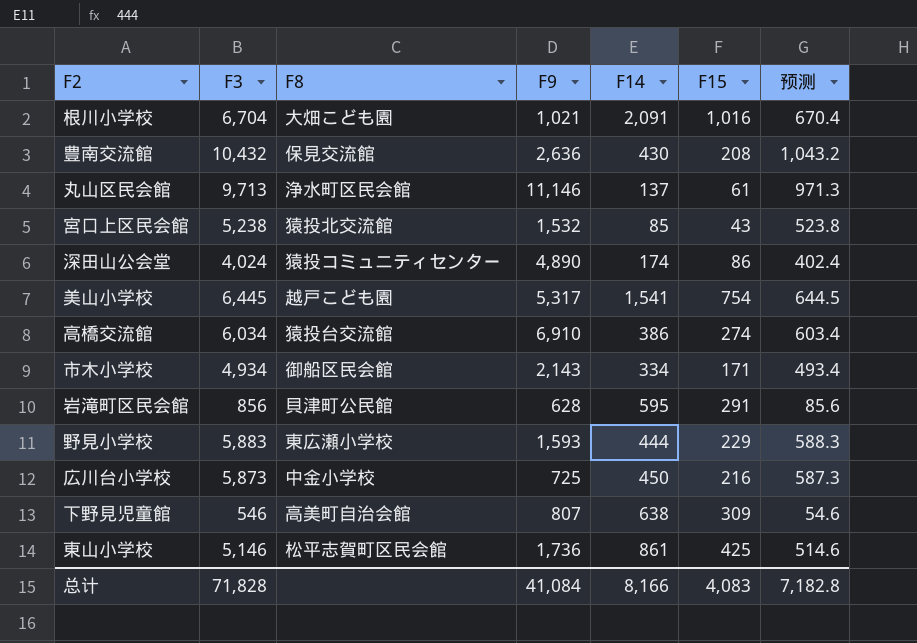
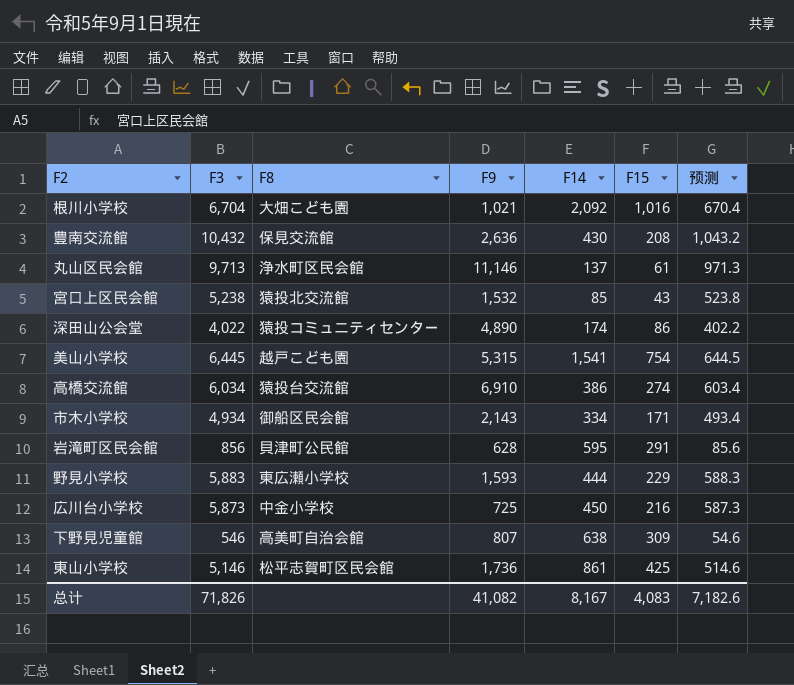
根川小学校 | F14: 2,091 -> 2,092
深田山公会堂 | F3: 4,024 -> 4,022
深田山公会堂 | 预测: 402.4 -> 402.2
美山小学校 | F9: 5,317 -> 5,315
总计 | F3: 71,828 -> 71,826
总计 | F9: 41,084 -> 41,082
总计 | F14: 8,166 -> 8,167
总计 | 预测: 7,182.8 -> 7,182.6

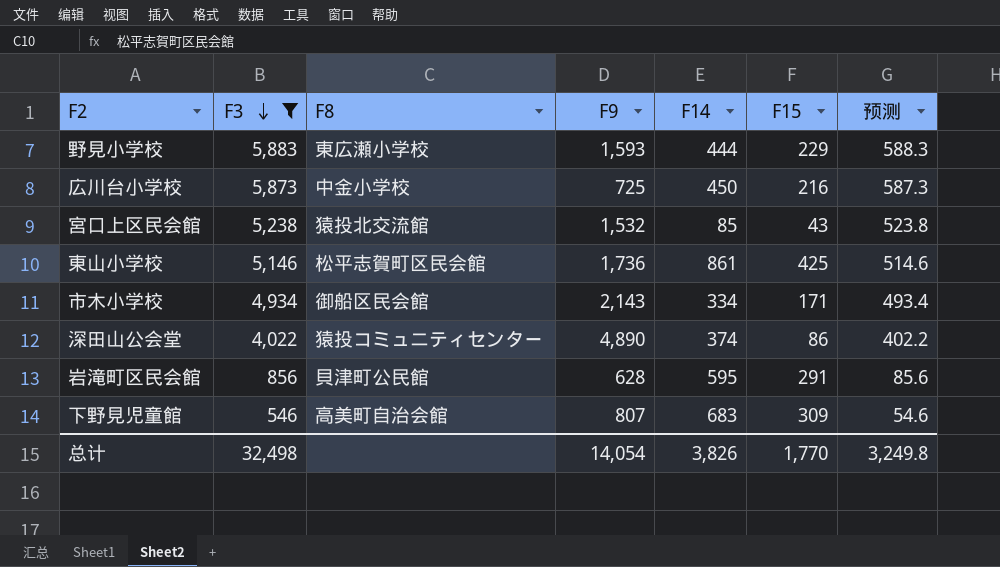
filter: none -> F3 <= 5,883
row order: none -> F3 descending
深田山公会堂 | F14: 174 -> 374
下野見児童館 | F14: 638 -> 683
总计 | F3: 71,826 -> 32,498
总计 | F9: 41,082 -> 14,054
总计 | F14: 8,167 -> 3,826
总计 | F15: 4,083 -> 1,770
总计 | 预测: 7,182.6 -> 3,249.8

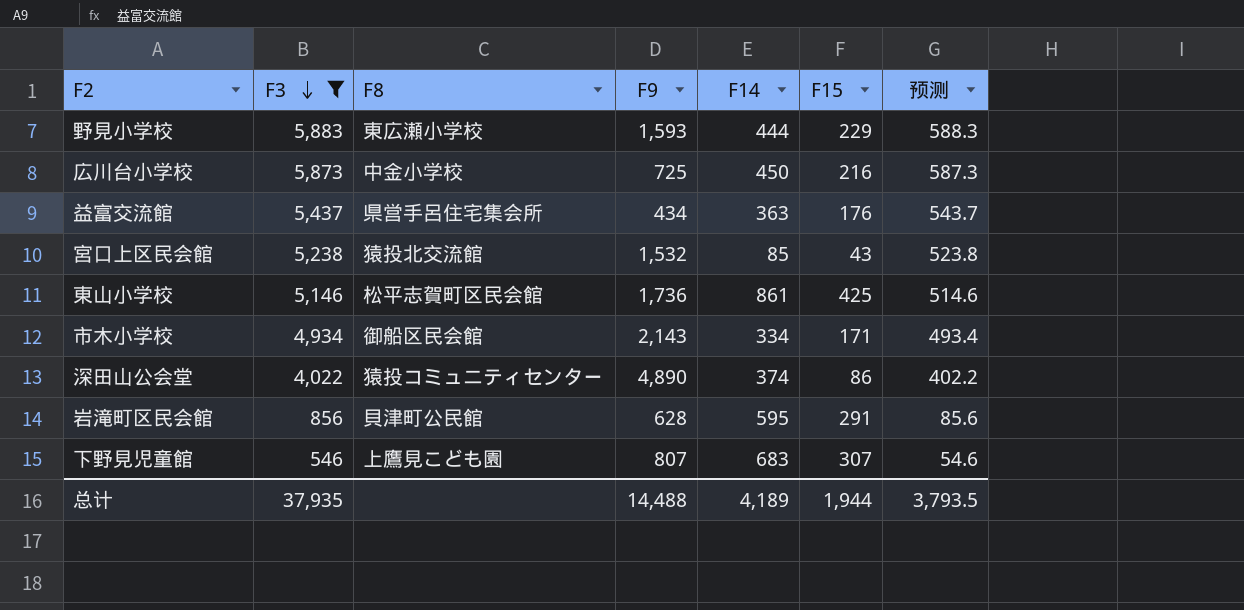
row 益富交流館: none -> 5,437 | 県営手呂住宅集会所 | 434 | 363 | 176 | 543.7
下野見児童館 | F8: 高美町自治会館 -> 上鷹見こども園
下野見児童館 | F15: 309 -> 307
总计 | F3: 32,498 -> 37,935
总计 | F9: 14,054 -> 14,488
总计 | F14: 3,826 -> 4,189
总计 | F15: 1,770 -> 1,944
总计 | 预测: 3,249.8 -> 3,793.5

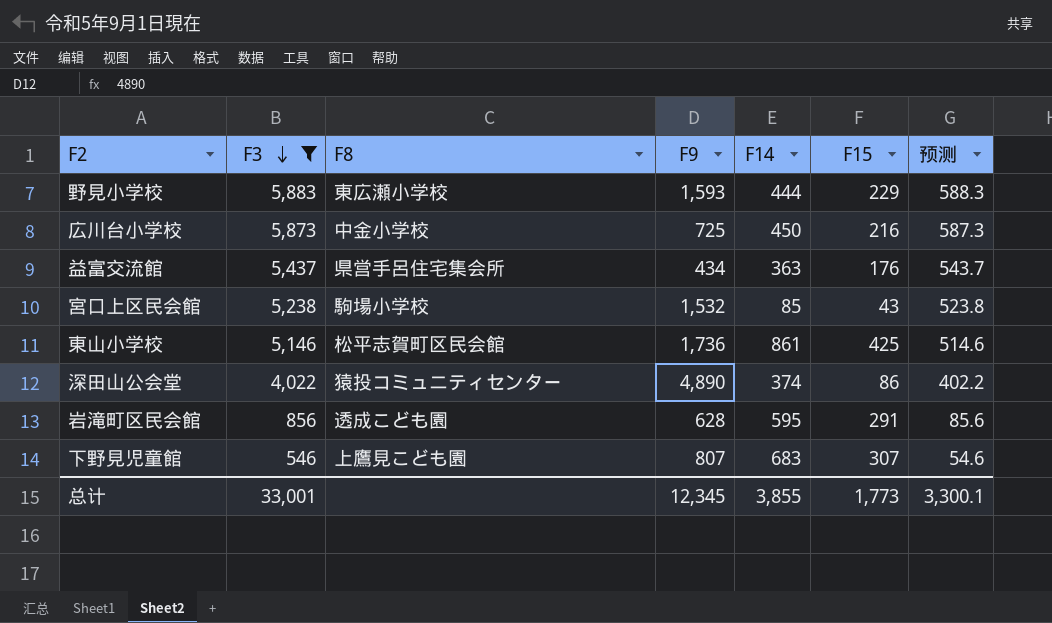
row 市木小学校: 4,934 | 御船区民会館 | 2,143 | 334 | 171 | 493.4 -> none
宮口上区民会館 | F8: 猿投北交流館 -> 駒場小学校
岩滝町区民会館 | F8: 貝津町公民館 -> 透成こども園
总计 | F3: 37,935 -> 33,001
总计 | F9: 14,488 -> 12,345
总计 | F14: 4,189 -> 3,855
总计 | F15: 1,944 -> 1,773
总计 | 预测: 3,793.5 -> 3,300.1

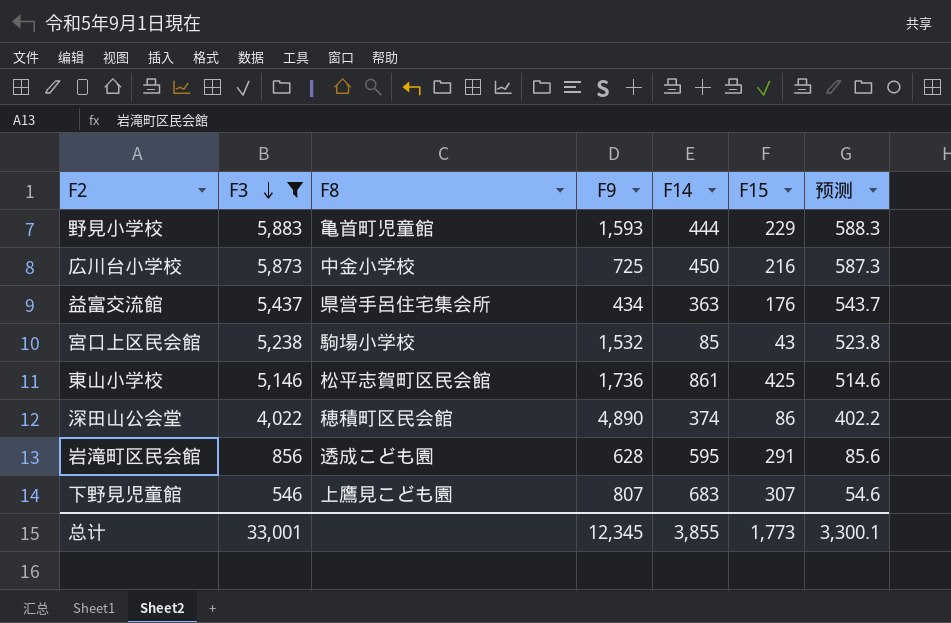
野見小学校 | F8: 東広瀬小学校 -> 亀首町児童館
深田山公会堂 | F8: 猿投コミュニティセンター -> 穂積町区民会館

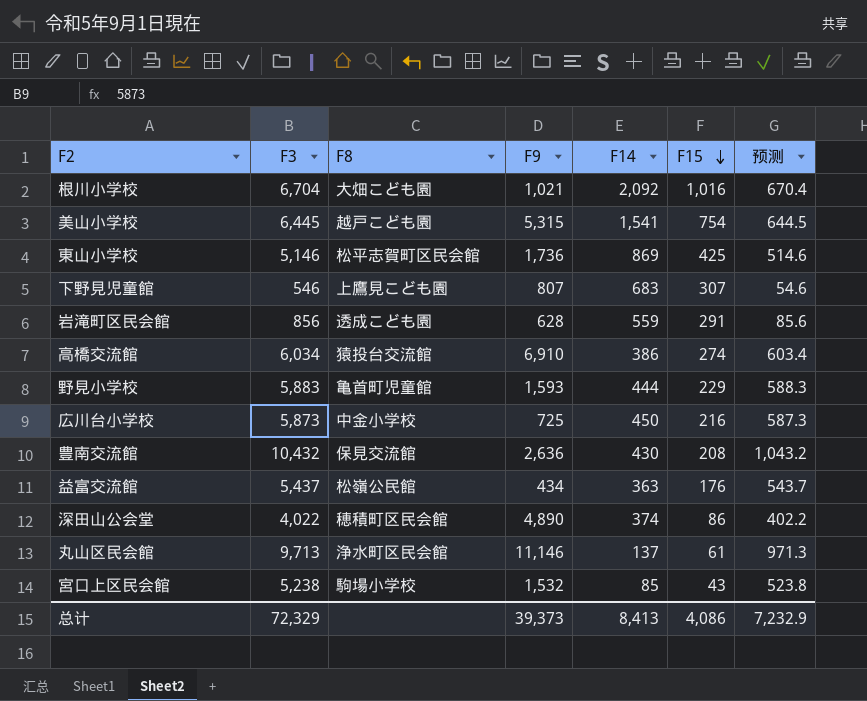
filter: F3 <= 5,883 -> none
row order: F3 descending -> F15 descending
東山小学校 | F14: 861 -> 869
岩滝町区民会館 | F14: 595 -> 559
益富交流館 | F8: 県営手呂住宅集会所 -> 松嶺公民館
总计 | F3: 33,001 -> 72,329
总计 | F9: 12,345 -> 39,373
总计 | F14: 3,855 -> 8,413
总计 | F15: 1,773 -> 4,086
总计 | 预测: 3,300.1 -> 7,232.9

